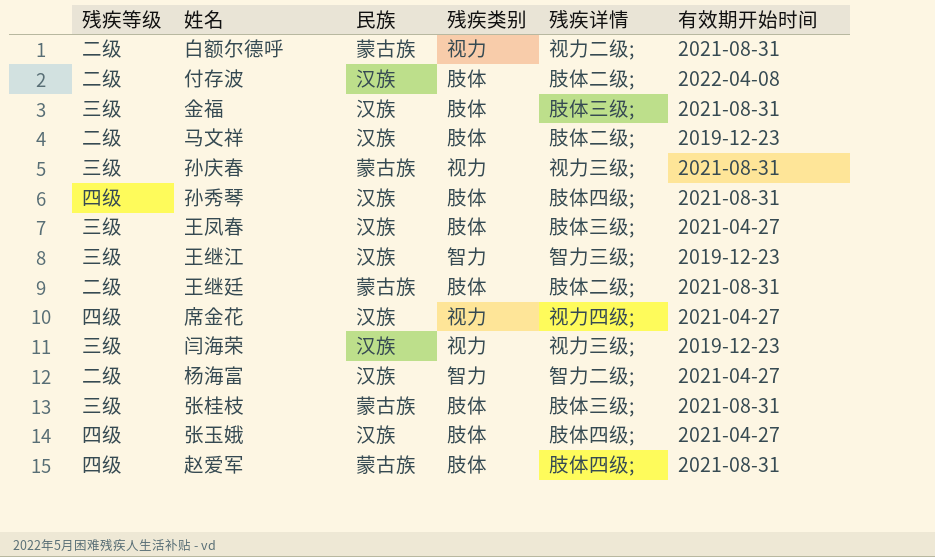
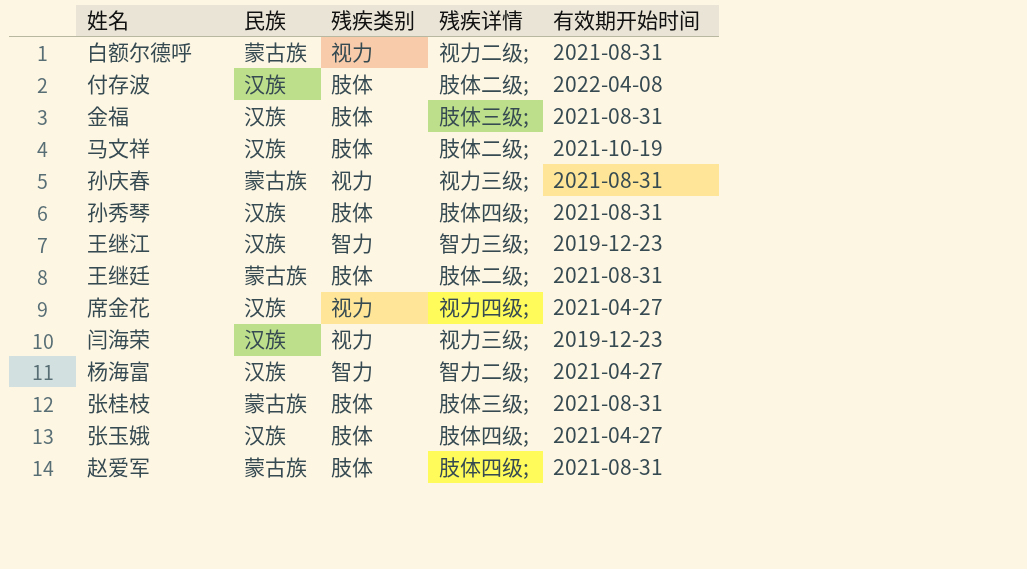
column 残疾等级 | position: 1 -> none
row 王凤春: 三级 | 汉族 | 肢体 | 肢体三级; | 2021-04-27 -> none
马文祥 | 有效期开始时间: 2019-12-23 -> 2021-10-19

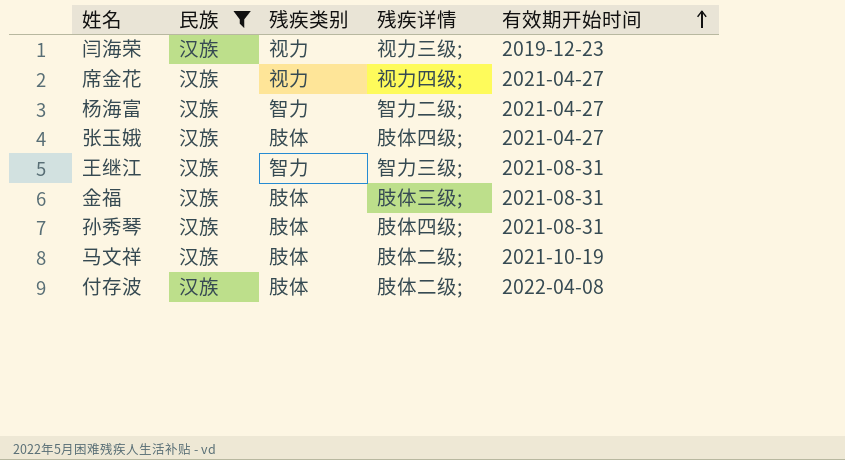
filter: none -> 民族 = 汉族
row order: none -> 有效期开始时间 ascending
王继江 | 有效期开始时间: 2019-12-23 -> 2021-08-31

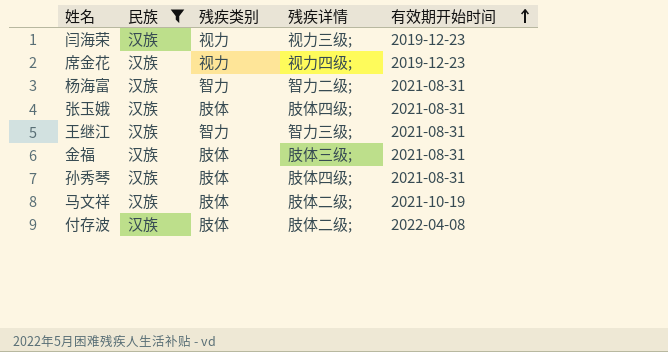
席金花 | 有效期开始时间: 2021-04-27 -> 2019-12-23
杨海富 | 有效期开始时间: 2021-04-27 -> 2021-08-31
张玉娥 | 有效期开始时间: 2021-04-27 -> 2021-08-31

